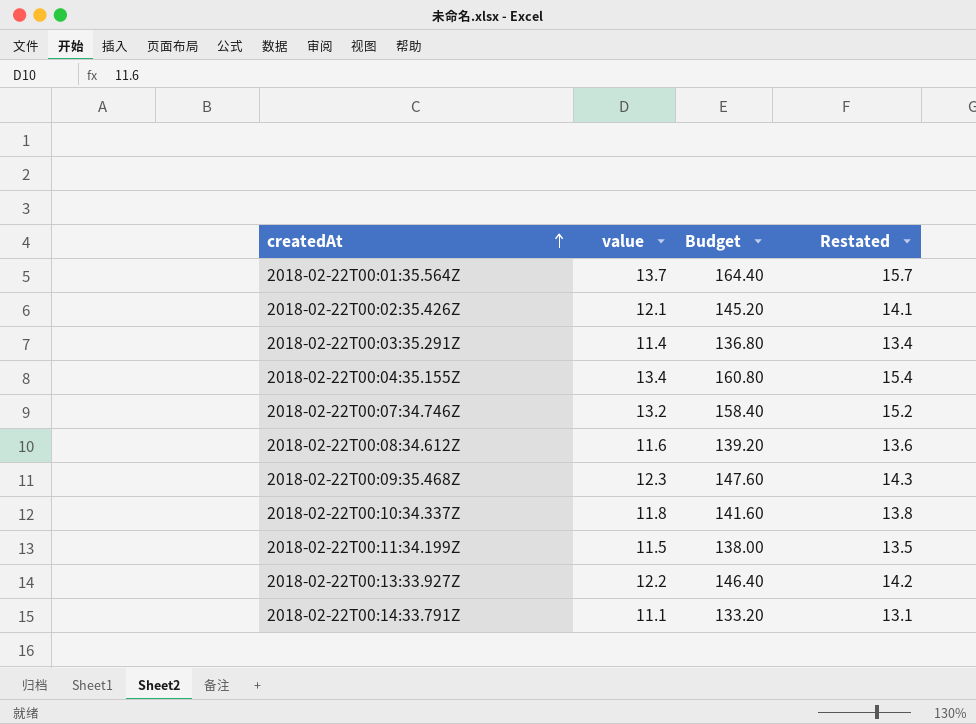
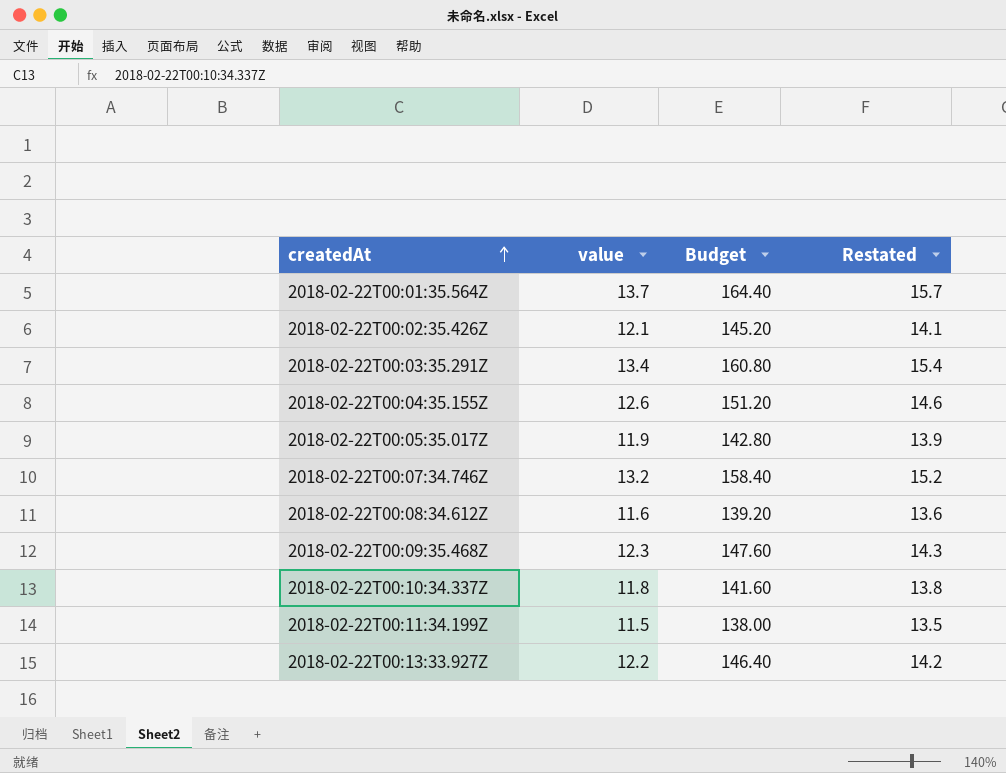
row 2018-02-22T00:14:33.791Z: 11.1 | 133.20 | 13.1 -> none
2018-02-22T00:03:35.291Z | value: 11.4 -> 13.4
2018-02-22T00:03:35.291Z | Budget: 136.80 -> 160.80
2018-02-22T00:03:35.291Z | Restated: 13.4 -> 15.4
2018-02-22T00:04:35.155Z | value: 13.4 -> 12.6
2018-02-22T00:04:35.155Z | Budget: 160.80 -> 151.20
2018-02-22T00:04:35.155Z | Restated: 15.4 -> 14.6
row 2018-02-22T00:05:35.017Z: none -> 11.9 | 142.80 | 13.9

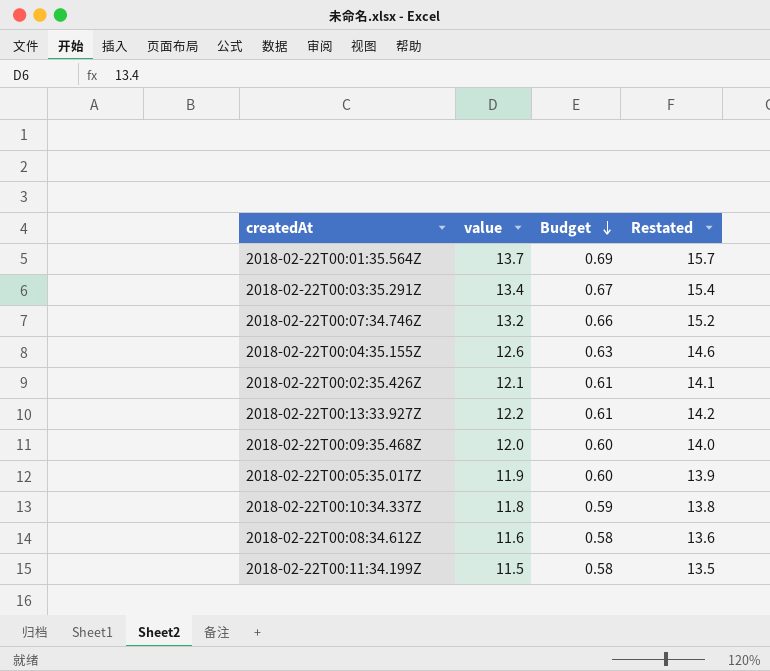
row order: createdAt ascending -> Budget descending
column Budget | formula: [value] * 12 -> [value] * 0.05
2018-02-22T00:09:35.468Z | value: 12.3 -> 12.0
2018-02-22T00:09:35.468Z | Restated: 14.3 -> 14.0

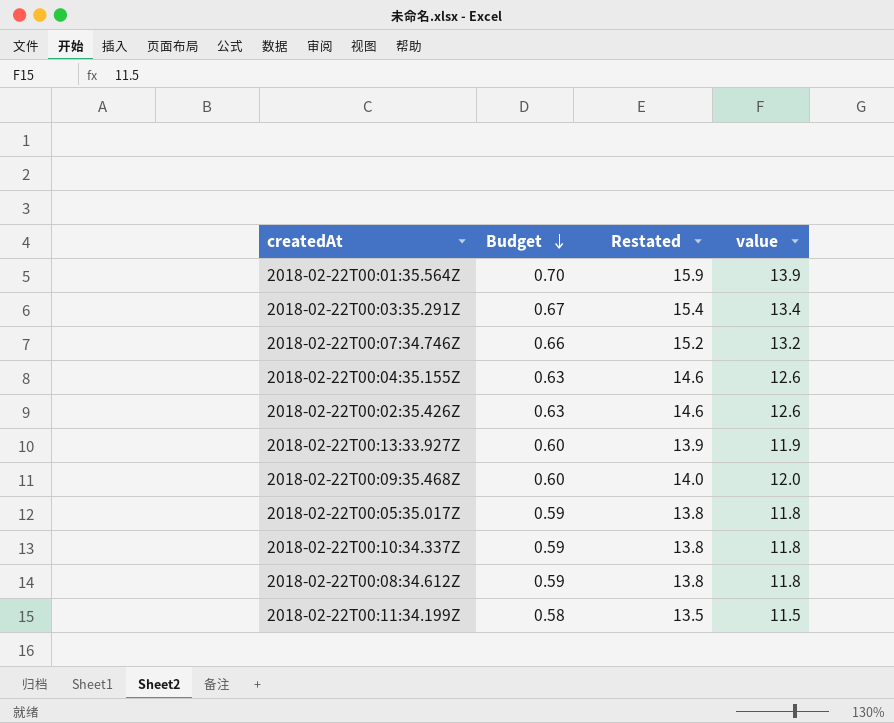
column value | position: 2 -> 4
2018-02-22T00:01:35.564Z | Budget: 0.69 -> 0.70
2018-02-22T00:01:35.564Z | Restated: 15.7 -> 15.9
2018-02-22T00:01:35.564Z | value: 13.7 -> 13.9
2018-02-22T00:02:35.426Z | Budget: 0.61 -> 0.63
2018-02-22T00:02:35.426Z | Restated: 14.1 -> 14.6
2018-02-22T00:02:35.426Z | value: 12.1 -> 12.6
2018-02-22T00:13:33.927Z | Budget: 0.61 -> 0.60
2018-02-22T00:13:33.927Z | Restated: 14.2 -> 13.9
2018-02-22T00:13:33.927Z | value: 12.2 -> 11.9
2018-02-22T00:05:35.017Z | Budget: 0.60 -> 0.59
2018-02-22T00:05:35.017Z | Restated: 13.9 -> 13.8
2018-02-22T00:05:35.017Z | value: 11.9 -> 11.8
2018-02-22T00:08:34.612Z | Budget: 0.58 -> 0.59
2018-02-22T00:08:34.612Z | Restated: 13.6 -> 13.8
2018-02-22T00:08:34.612Z | value: 11.6 -> 11.8

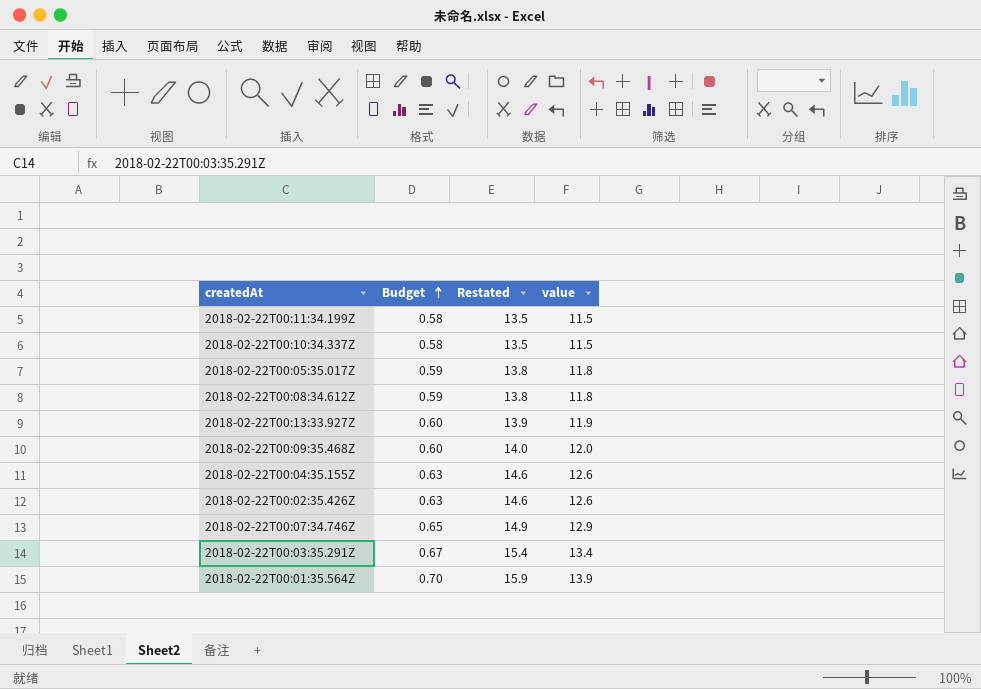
row order: Budget descending -> Budget ascending
2018-02-22T00:10:34.337Z | Budget: 0.59 -> 0.58
2018-02-22T00:10:34.337Z | Restated: 13.8 -> 13.5
2018-02-22T00:10:34.337Z | value: 11.8 -> 11.5
2018-02-22T00:07:34.746Z | Budget: 0.66 -> 0.65
2018-02-22T00:07:34.746Z | Restated: 15.2 -> 14.9
2018-02-22T00:07:34.746Z | value: 13.2 -> 12.9

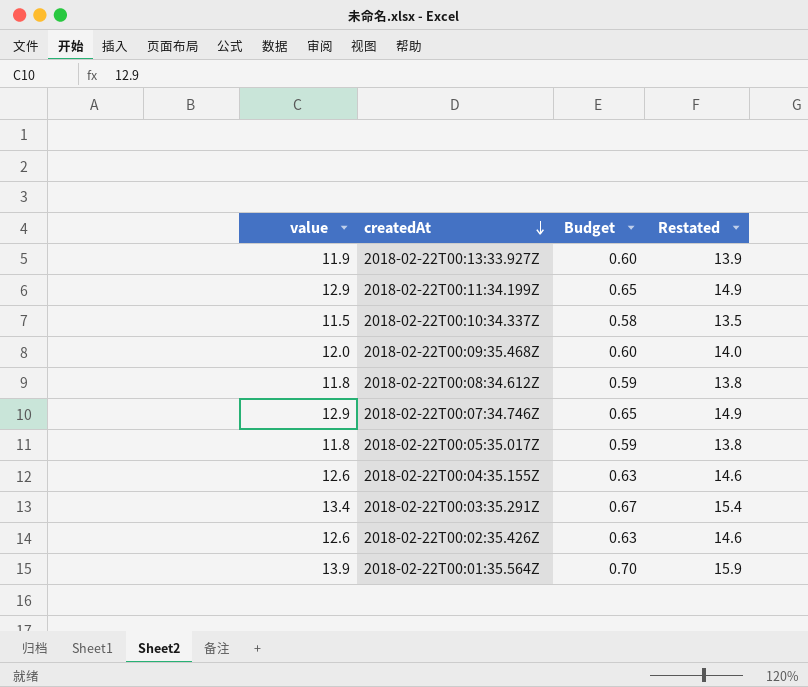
row order: Budget ascending -> createdAt descending
column value | position: 4 -> 1
2018-02-22T00:11:34.199Z | value: 11.5 -> 12.9
2018-02-22T00:11:34.199Z | Budget: 0.58 -> 0.65
2018-02-22T00:11:34.199Z | Restated: 13.5 -> 14.9

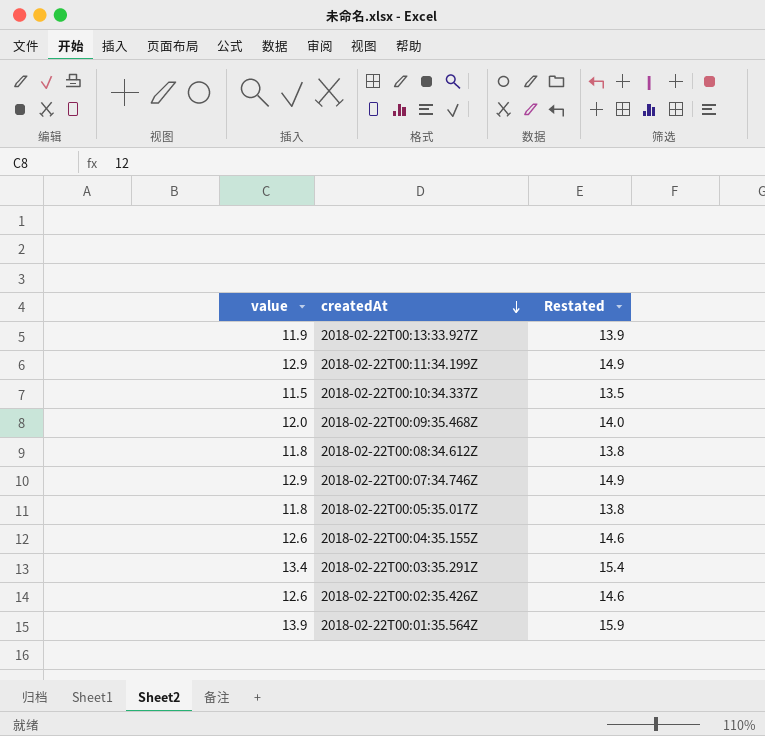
column Budget | formula: [value] * 0.05 -> none

